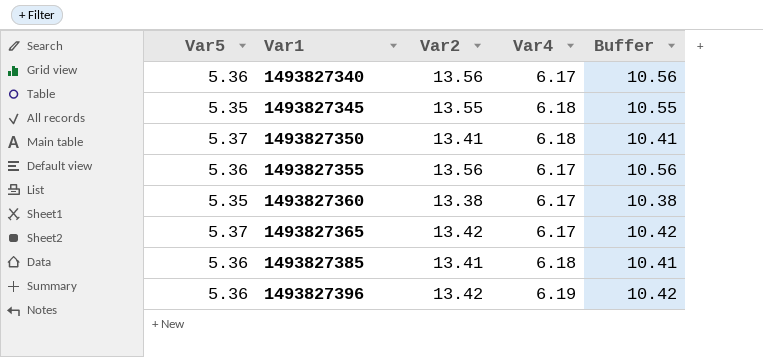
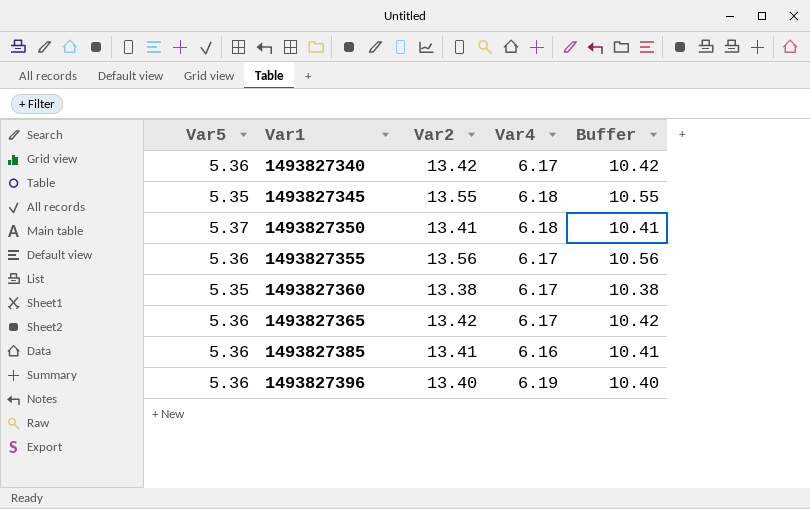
1493827340 | Var2: 13.56 -> 13.42
1493827340 | Buffer: 10.56 -> 10.42
1493827365 | Var5: 5.37 -> 5.36
1493827385 | Var4: 6.18 -> 6.16
1493827396 | Var2: 13.42 -> 13.40
1493827396 | Buffer: 10.42 -> 10.40

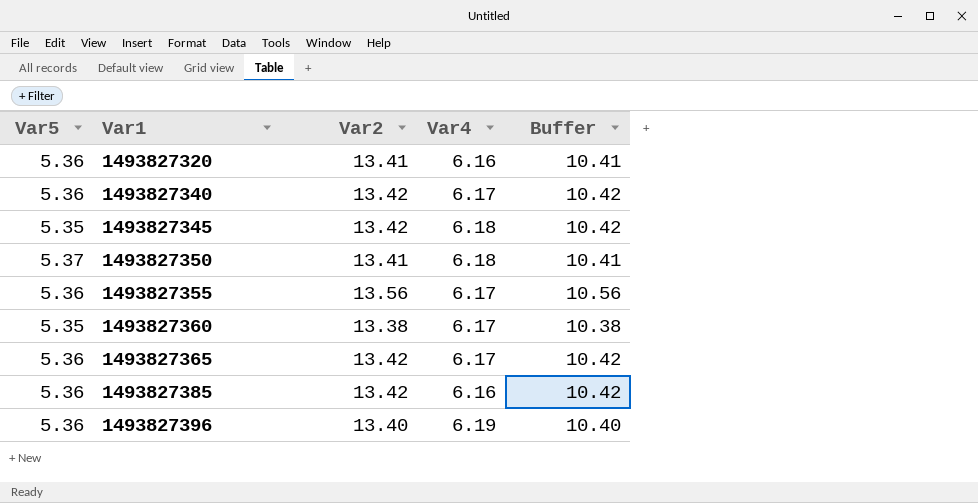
row 1493827320: none -> 5.36 | 13.41 | 6.16 | 10.41
1493827345 | Var2: 13.55 -> 13.42
1493827345 | Buffer: 10.55 -> 10.42
1493827385 | Var2: 13.41 -> 13.42
1493827385 | Buffer: 10.41 -> 10.42

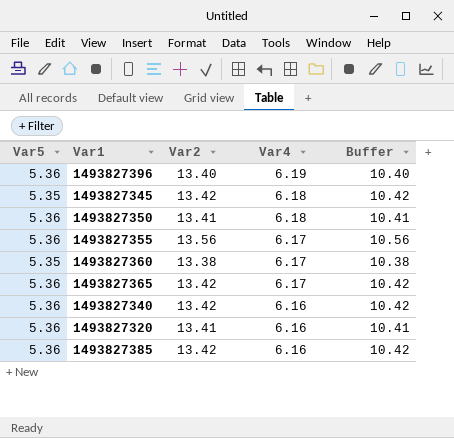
row order: Var1 ascending -> Var4 descending
1493827350 | Var5: 5.37 -> 5.36
1493827340 | Var4: 6.17 -> 6.16

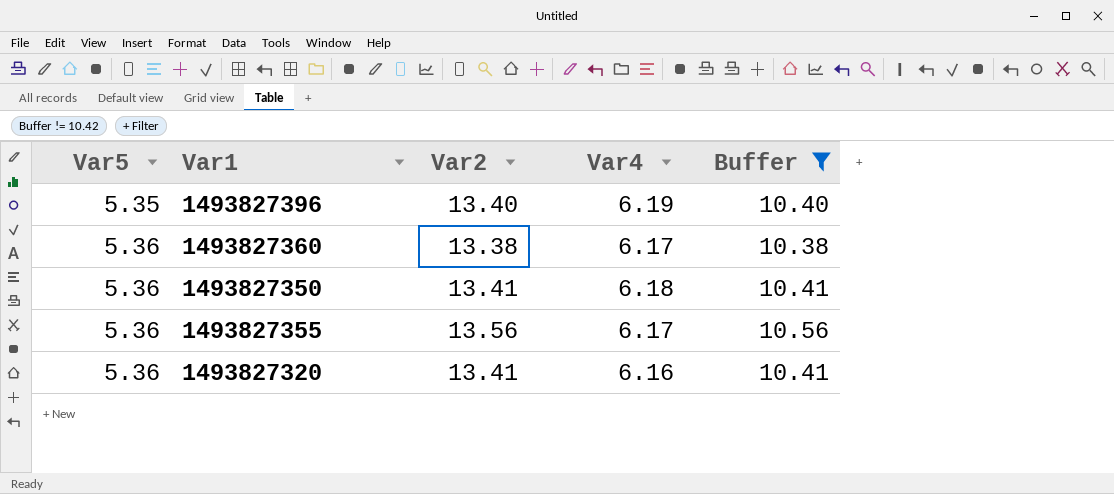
filter: none -> Buffer != 10.42
row order: Var4 descending -> Var5 ascending
1493827396 | Var5: 5.36 -> 5.35
1493827360 | Var5: 5.35 -> 5.36

